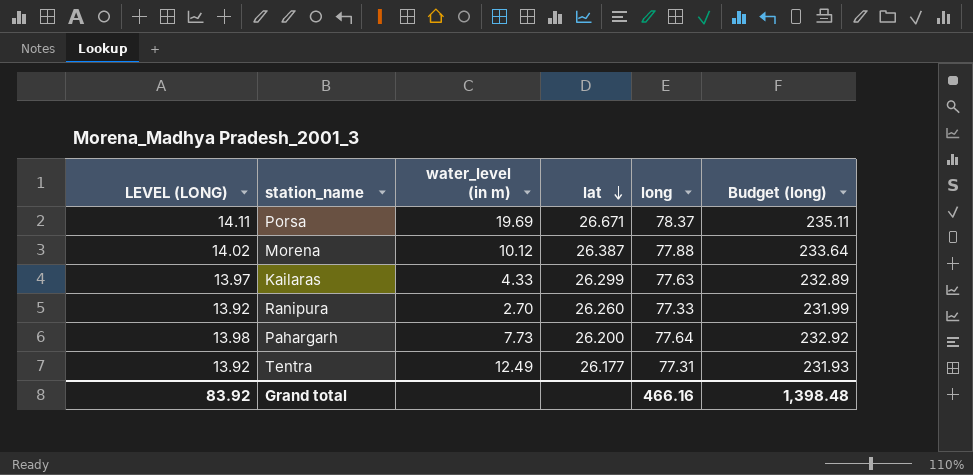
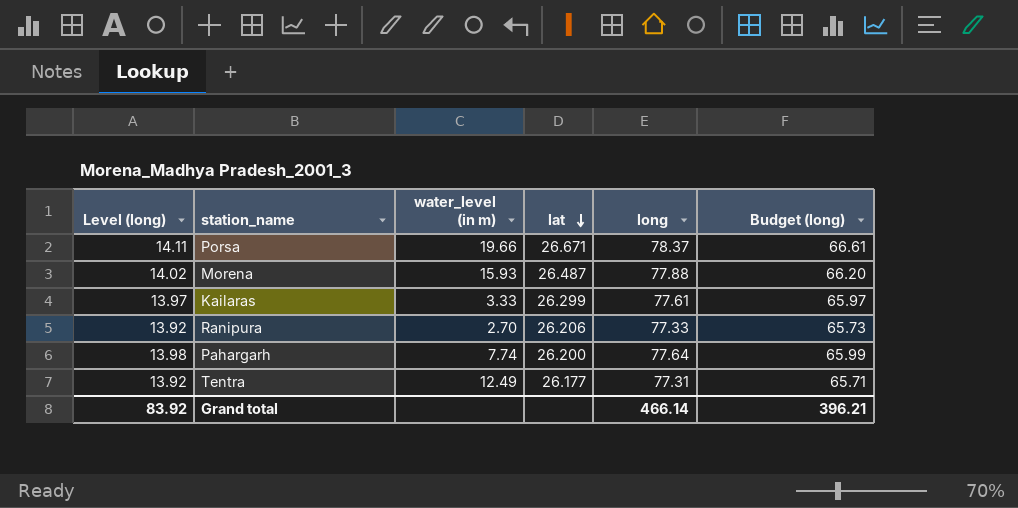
column name: LEVEL (LONG) -> Level (long)
column Budget (long) | formula: [long] * 3 -> [long] * 0.85
Porsa | water_level (in m): 19.69 -> 19.66
Morena | water_level (in m): 10.12 -> 15.93
Morena | lat: 26.387 -> 26.487
Kailaras | water_level (in m): 4.33 -> 3.33
Kailaras | long: 77.63 -> 77.61
Ranipura | lat: 26.260 -> 26.206
Pahargarh | water_level (in m): 7.73 -> 7.74
Grand total | long: 466.16 -> 466.14
Grand total | Budget (long): 1,398.48 -> 396.21

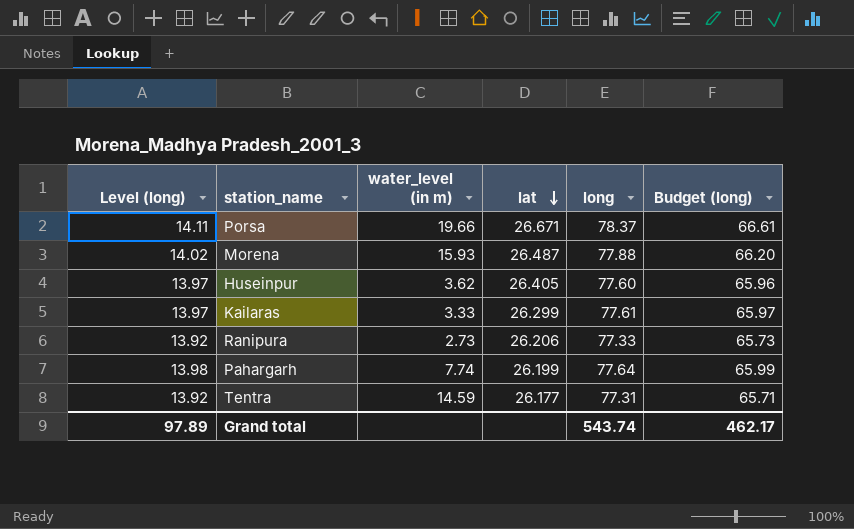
row Huseinpur: none -> 13.97 | 3.62 | 26.405 | 77.60 | 65.96
Ranipura | water_level (in m): 2.70 -> 2.73
Pahargarh | lat: 26.200 -> 26.199
Tentra | water_level (in m): 12.49 -> 14.59
Grand total | Level (long): 83.92 -> 97.89
Grand total | long: 466.14 -> 543.74
Grand total | Budget (long): 396.21 -> 462.17

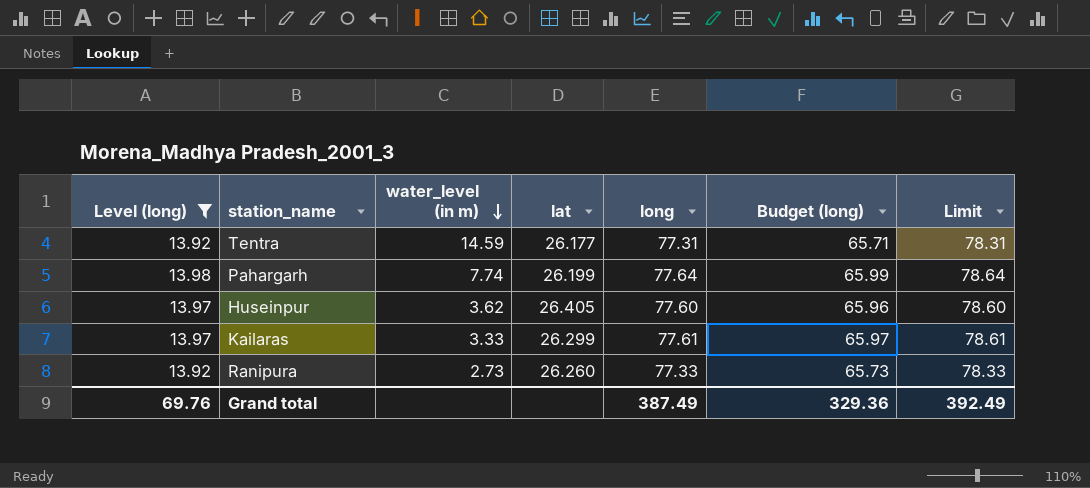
filter: none -> Level (long) <= 13.98
row order: lat descending -> water_level (in m) descending
column Limit | formula: none -> [long] + 1
Ranipura | lat: 26.206 -> 26.260
Grand total | Level (long): 97.89 -> 69.76
Grand total | long: 543.74 -> 387.49
Grand total | Budget (long): 462.17 -> 329.36

